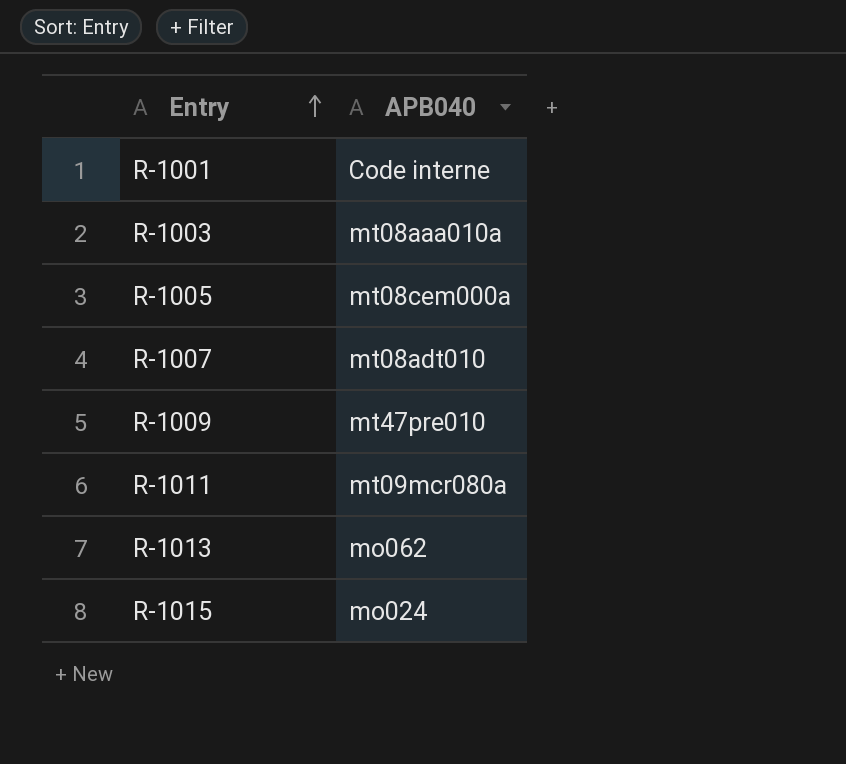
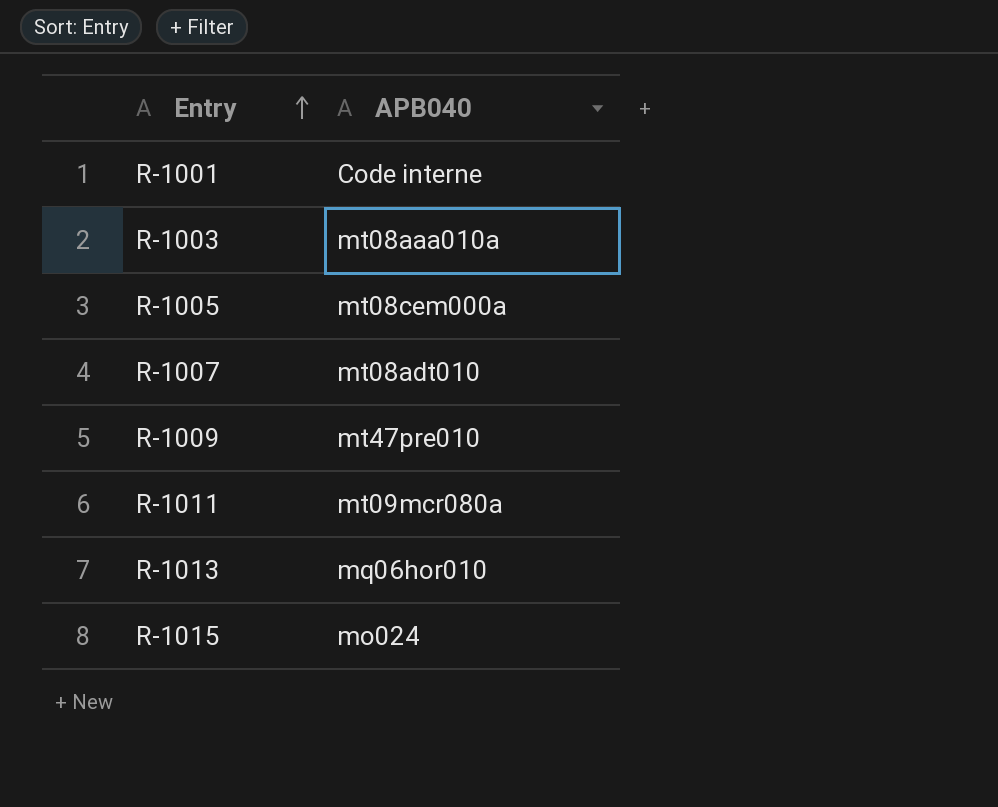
R-1013 | APB040: mo062 -> mq06hor010

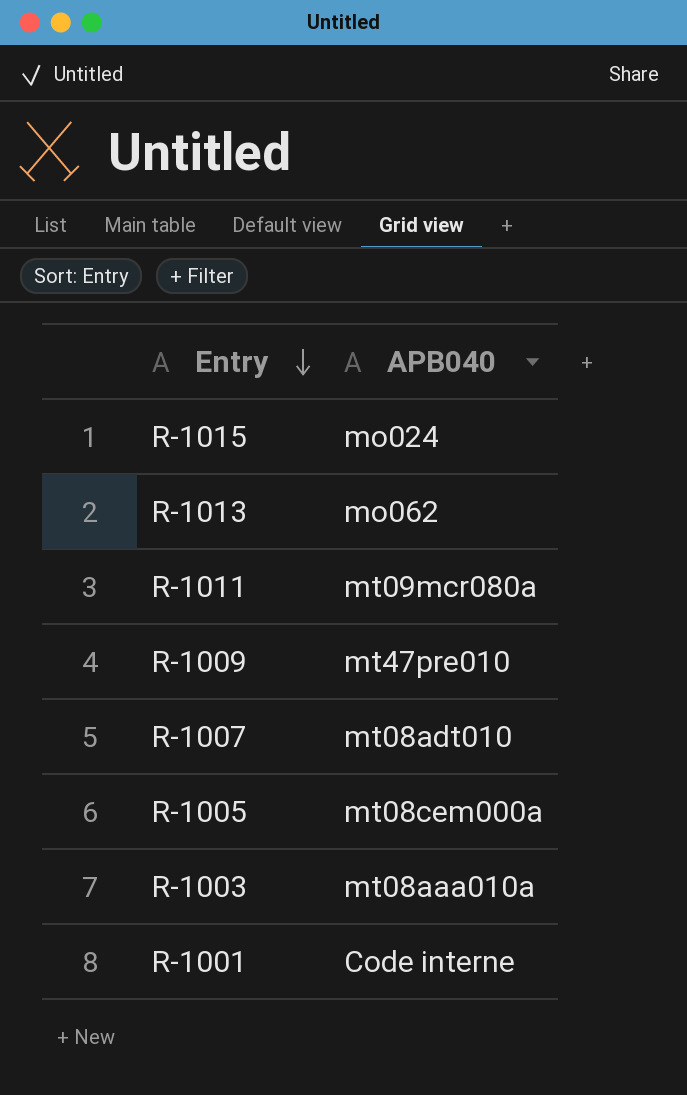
row order: Entry ascending -> Entry descending
R-1013 | APB040: mq06hor010 -> mo062

